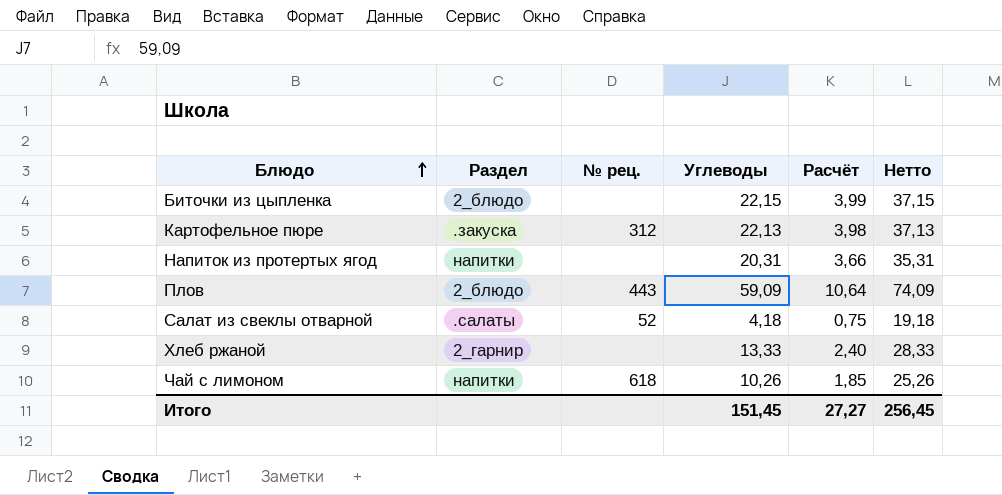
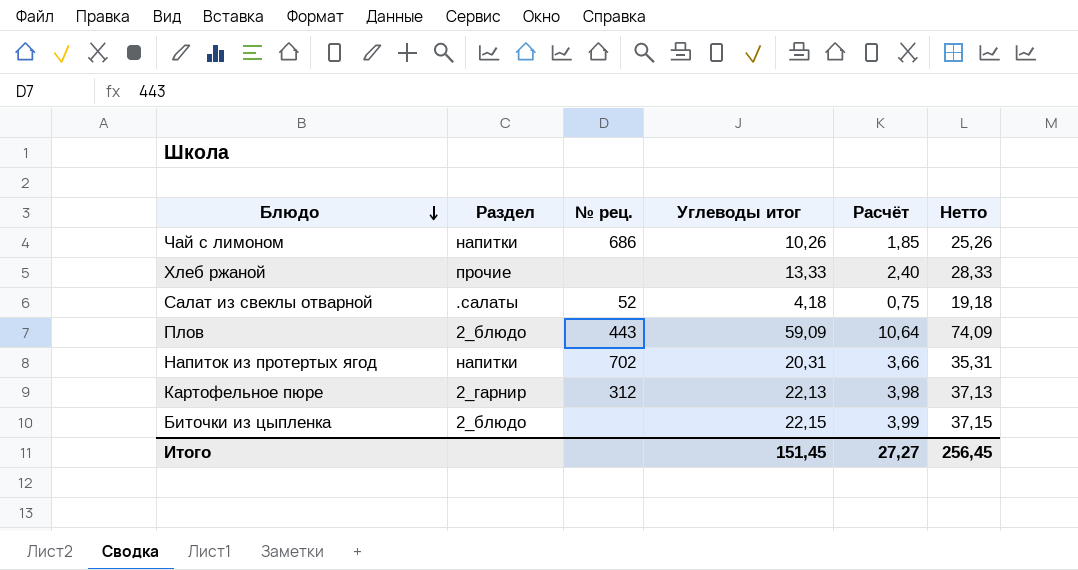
row order: Блюдо ascending -> Блюдо descending
column name: Углеводы -> Углеводы итог
Чай с лимоном | № рец.: 618 -> 686
Хлеб ржаной | Раздел: 2_гарнир -> прочие
Напиток из протертых ягод | № рец.: none -> 702
Картофельное пюре | Раздел: .закуска -> 2_гарнир

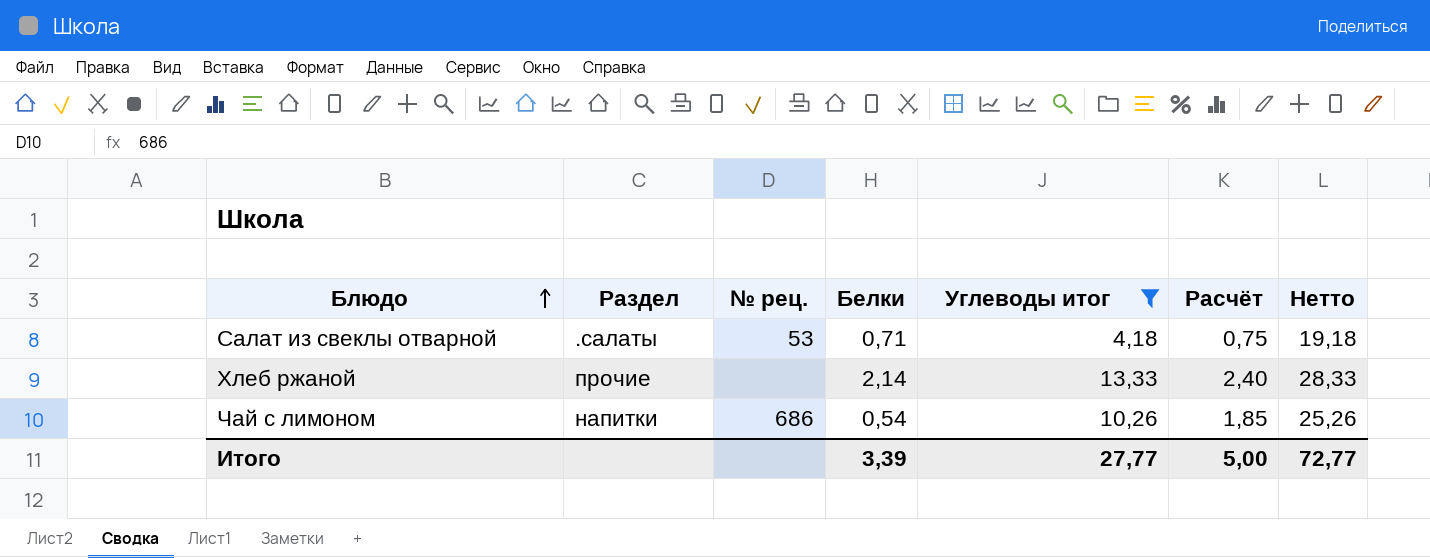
filter: none -> Углеводы итог <= 13,33
row order: Блюдо descending -> Блюдо ascending
column Белки | position: none -> 4
Салат из свеклы отварной | № рец.: 52 -> 53
Итого | Углеводы итог: 151,45 -> 27,77
Итого | Расчёт: 27,27 -> 5,00
Итого | Нетто: 256,45 -> 72,77

